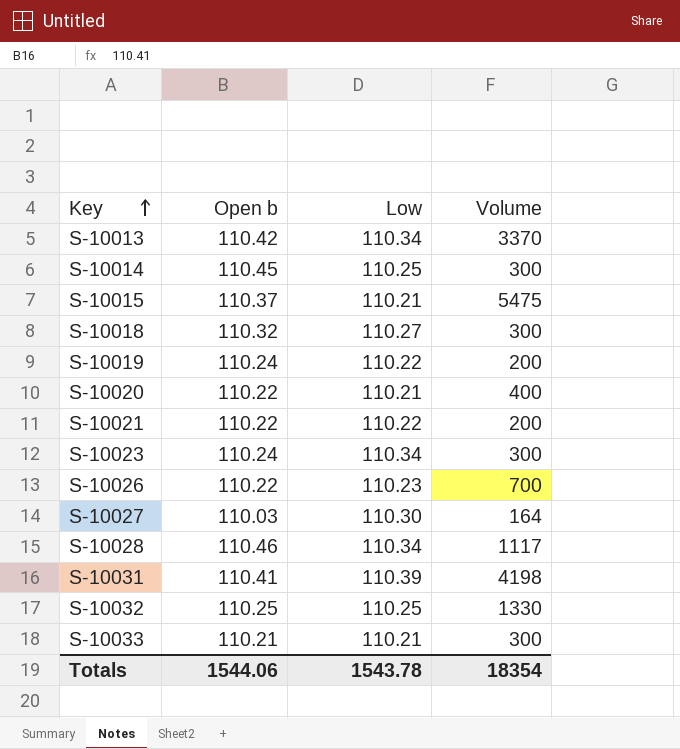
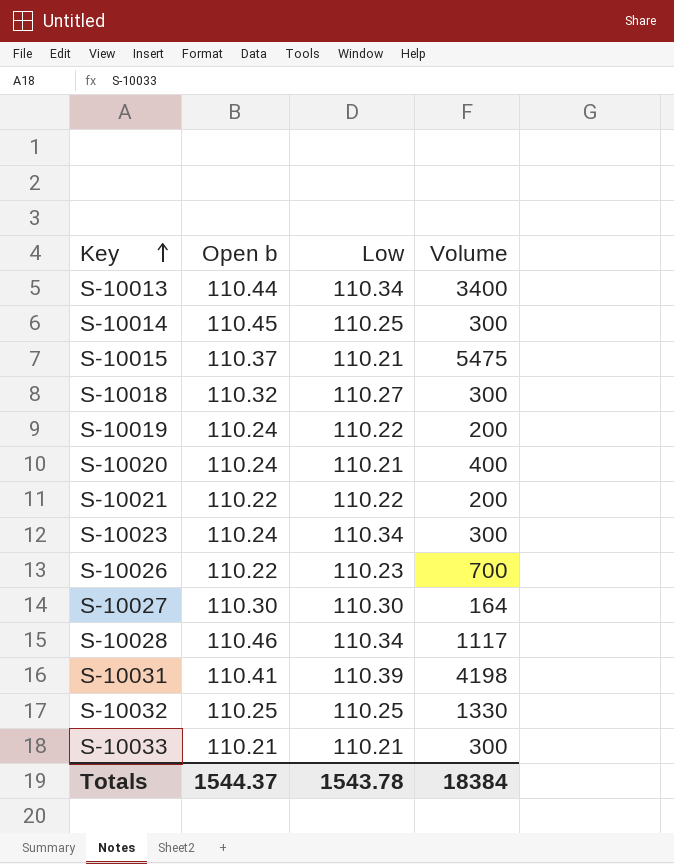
S-10013 | Open b: 110.42 -> 110.44
S-10013 | Volume: 3370 -> 3400
S-10020 | Open b: 110.22 -> 110.24
S-10027 | Open b: 110.03 -> 110.30
Totals | Open b: 1544.06 -> 1544.37
Totals | Volume: 18354 -> 18384

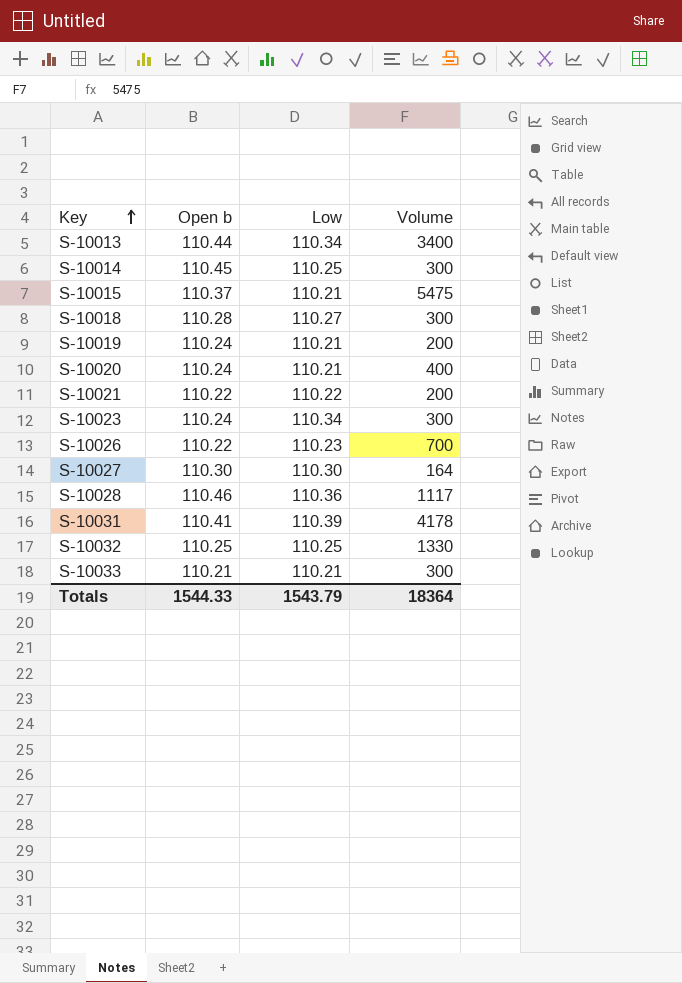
S-10018 | Open b: 110.32 -> 110.28
S-10019 | Low: 110.22 -> 110.21
S-10028 | Low: 110.34 -> 110.36
S-10031 | Volume: 4198 -> 4178
Totals | Open b: 1544.37 -> 1544.33
Totals | Low: 1543.78 -> 1543.79
Totals | Volume: 18384 -> 18364

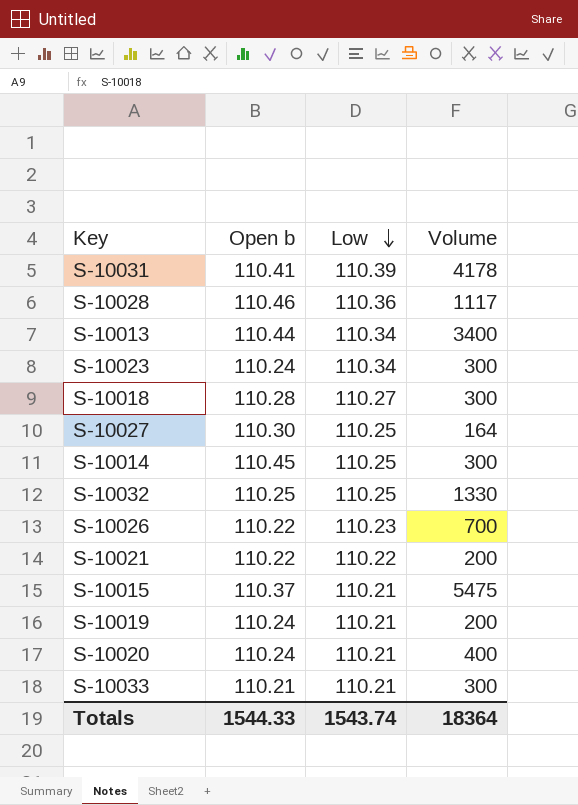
row order: Key ascending -> Low descending
S-10027 | Low: 110.30 -> 110.25
Totals | Low: 1543.79 -> 1543.74

